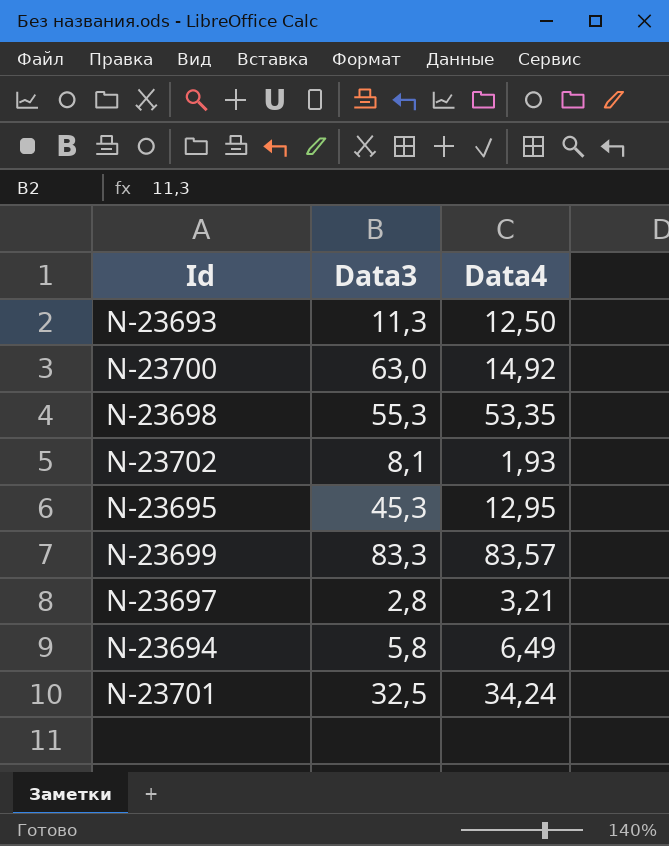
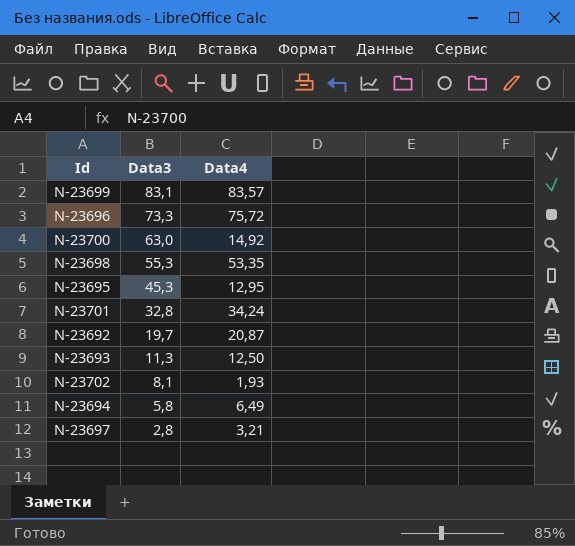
row order: none -> Data3 descending
N-23699 | Data3: 83,3 -> 83,1
row N-23696: none -> 73,3 | 75,72
N-23701 | Data3: 32,5 -> 32,8
row N-23692: none -> 19,7 | 20,87

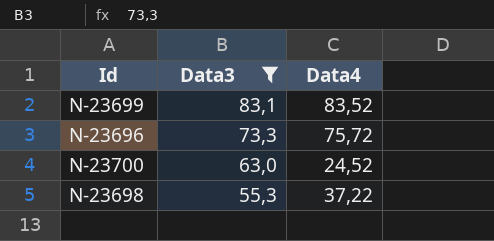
filter: none -> Data3 >= 55,3
N-23699 | Data4: 83,57 -> 83,52
N-23700 | Data4: 14,92 -> 24,52
N-23698 | Data4: 53,35 -> 37,22

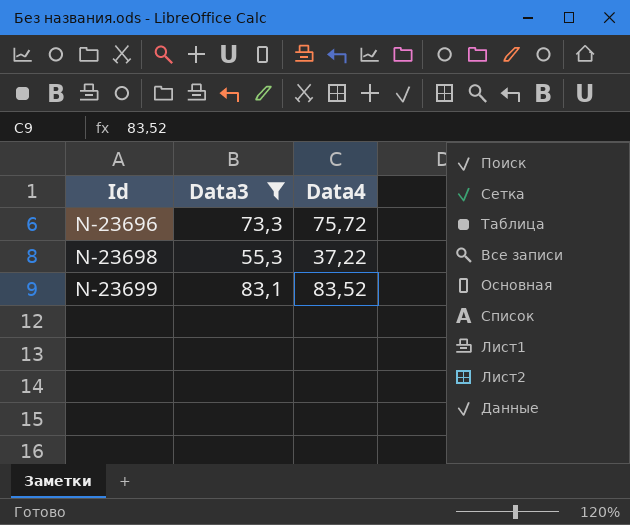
row order: Data3 descending -> Id ascending
row N-23700: 63,0 | 24,52 -> none

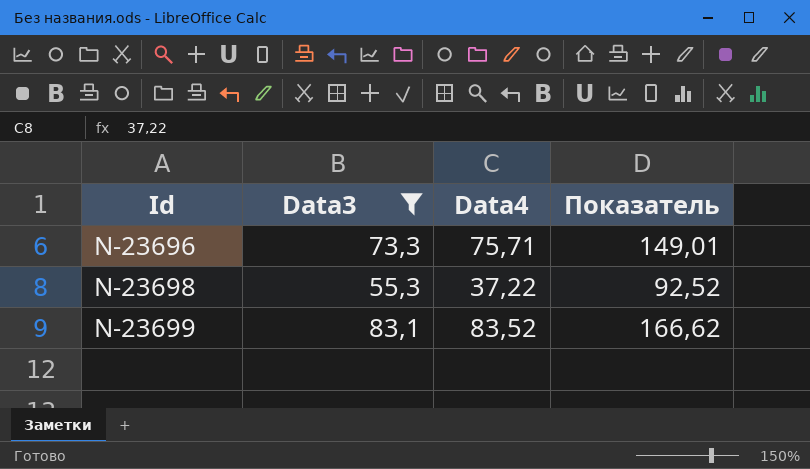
column Показатель | formula: none -> [Data3] + [Data4]
N-23696 | Data4: 75,72 -> 75,71

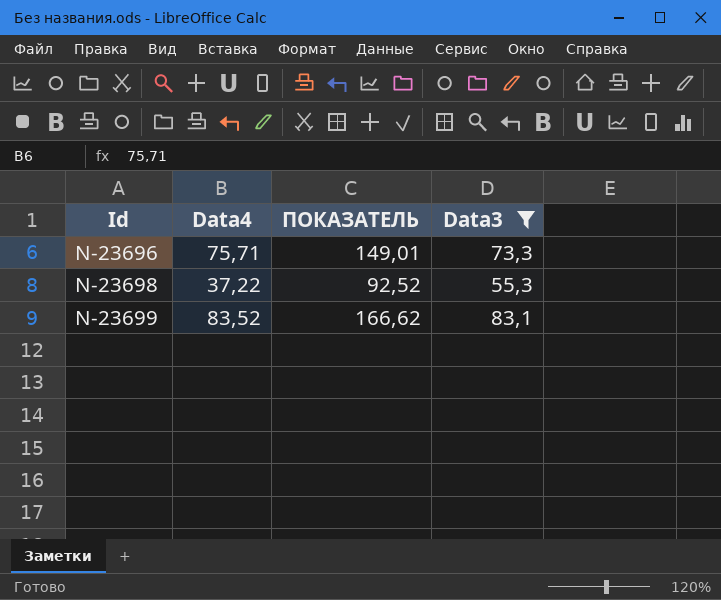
column name: Показатель -> ПОКАЗАТЕЛЬ
column Data3 | position: 2 -> 4

